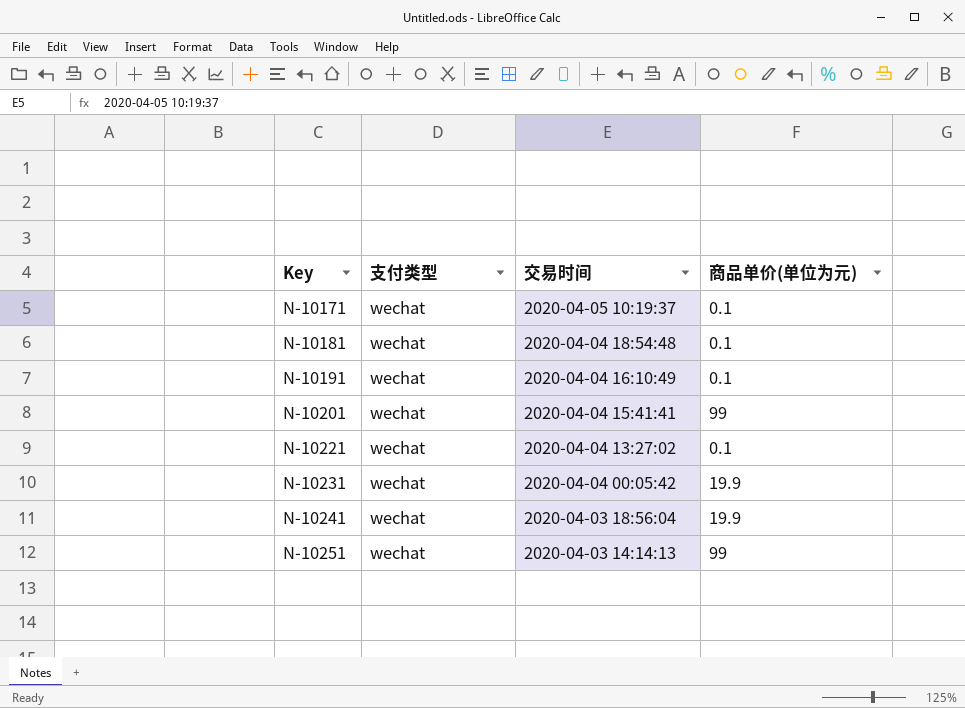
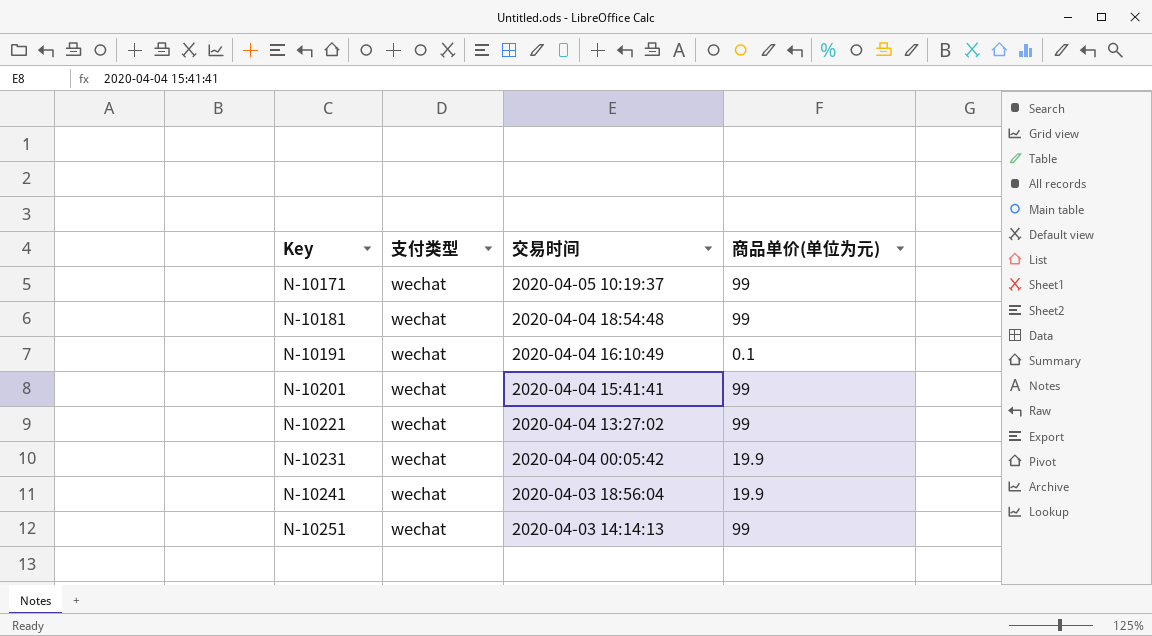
N-10171 | 商品单价(单位为元): 0.1 -> 99
N-10181 | 商品单价(单位为元): 0.1 -> 99
N-10221 | 商品单价(单位为元): 0.1 -> 99

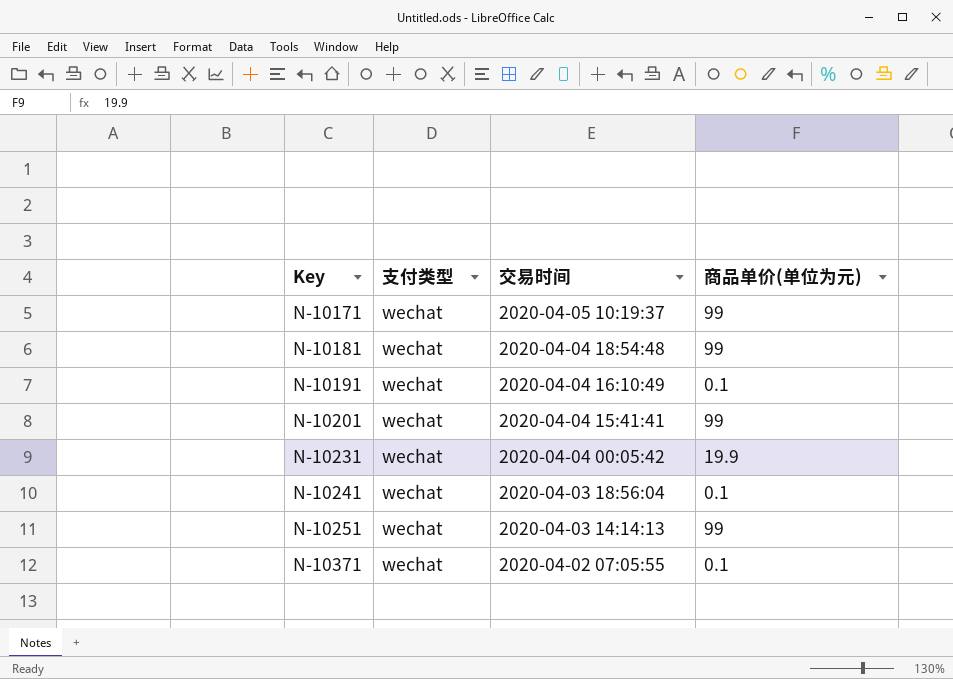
row N-10221: wechat | 2020-04-04 13:27:02 | 99 -> none
N-10241 | 商品单价(单位为元): 19.9 -> 0.1
row N-10371: none -> wechat | 2020-04-02 07:05:55 | 0.1

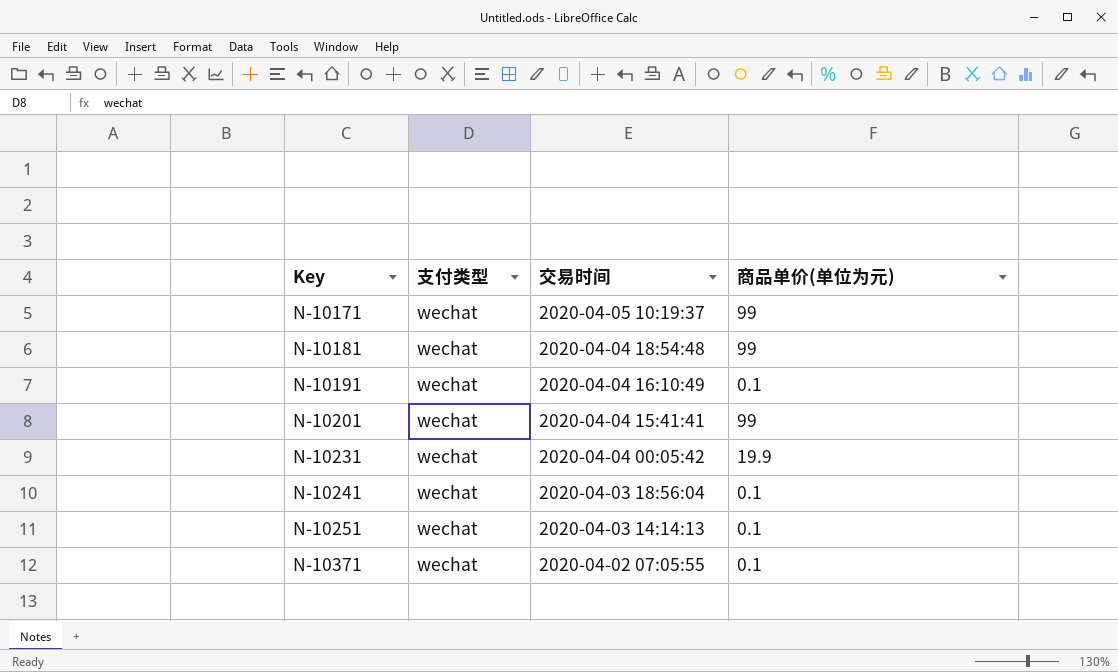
N-10251 | 商品单价(单位为元): 99 -> 0.1

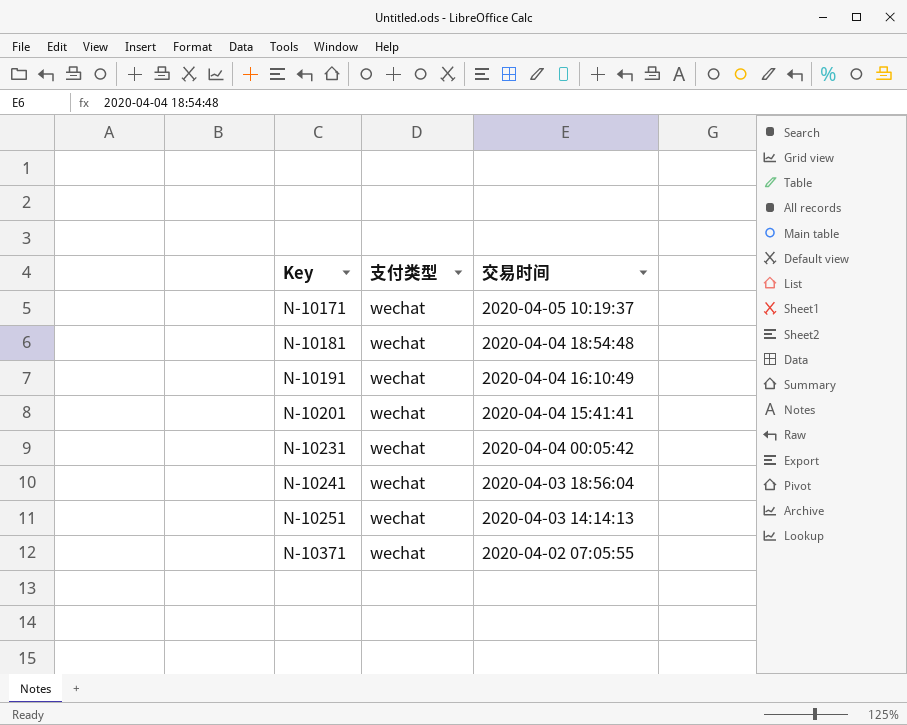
column 商品单价(单位为元) | position: 4 -> none

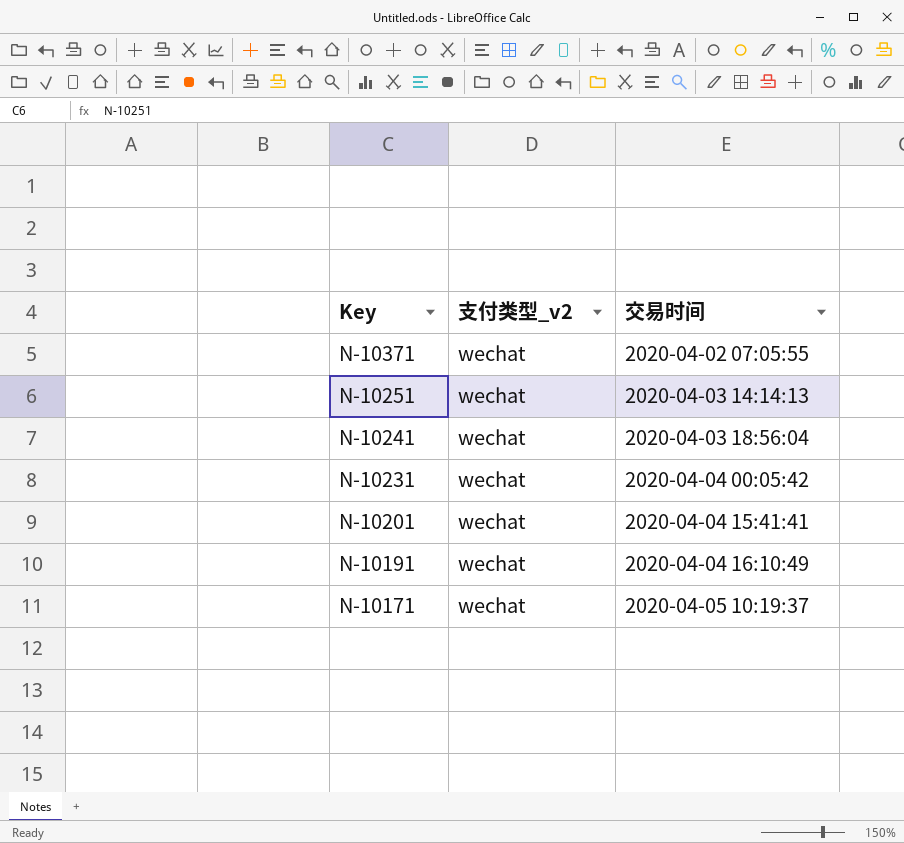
row order: Key ascending -> Key descending
column name: 支付类型 -> 支付类型_v2
row N-10181: wechat | 2020-04-04 18:54:48 -> none

